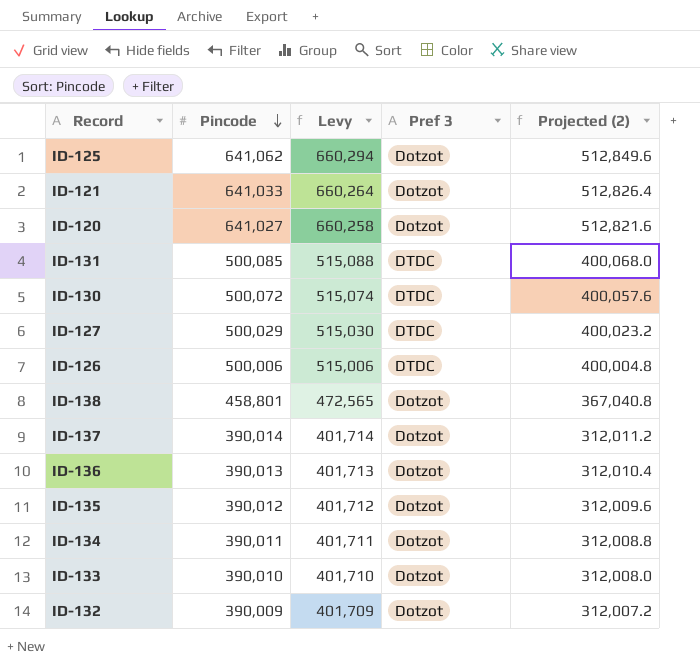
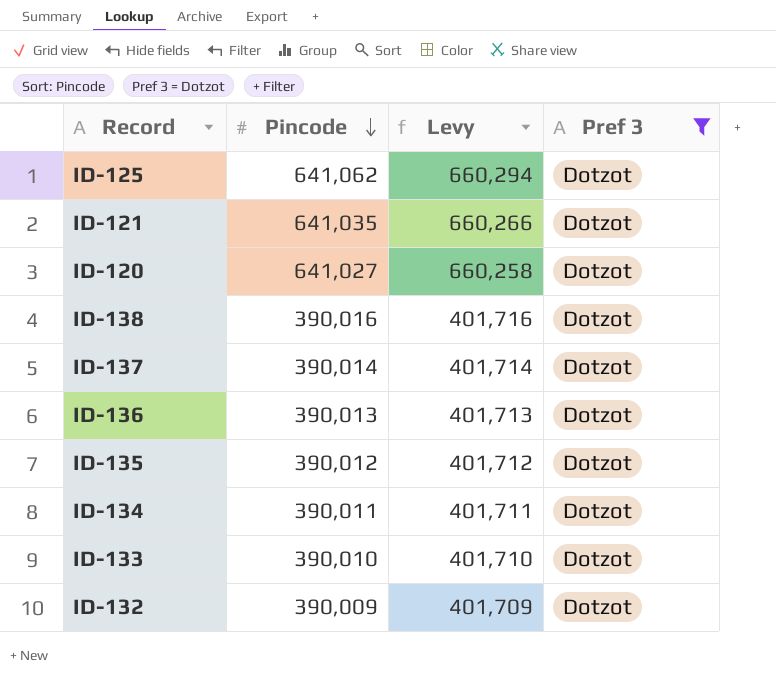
filter: none -> Pref 3 = Dotzot
column Projected (2) | formula: [Pincode] * 0.8 -> none
ID-121 | Pincode: 641,033 -> 641,035
ID-121 | Levy: 660,264 -> 660,266
ID-138 | Pincode: 458,801 -> 390,016
ID-138 | Levy: 472,565 -> 401,716

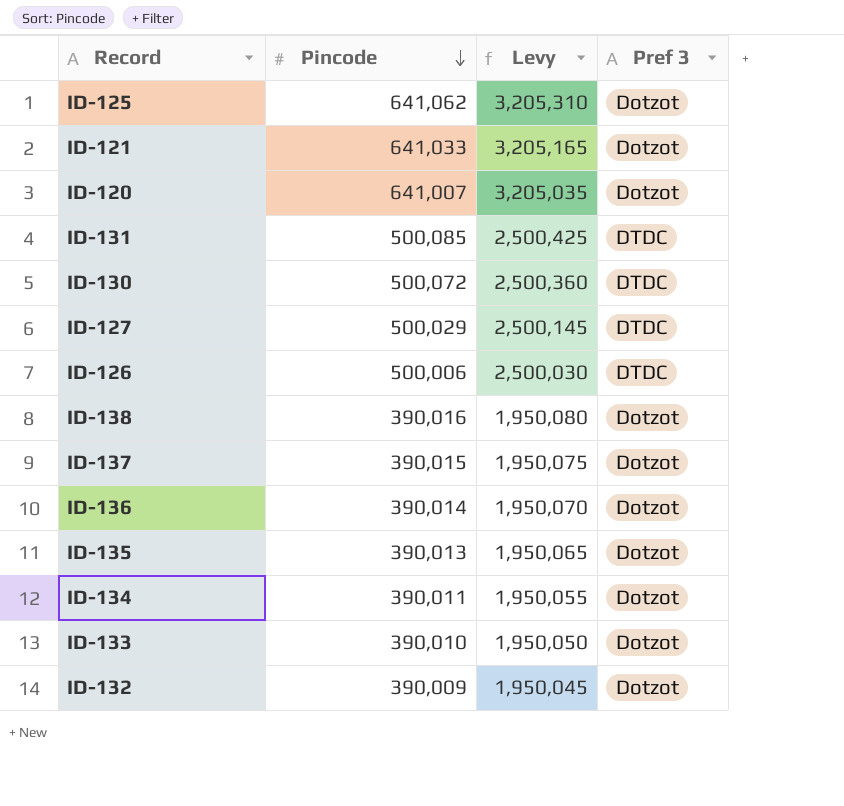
filter: Pref 3 = Dotzot -> none
column Levy | formula: [Pincode] * 1.03 -> [Pincode] * 5
ID-121 | Pincode: 641,035 -> 641,033
ID-120 | Pincode: 641,027 -> 641,007
ID-137 | Pincode: 390,014 -> 390,015
ID-136 | Pincode: 390,013 -> 390,014
ID-135 | Pincode: 390,012 -> 390,013

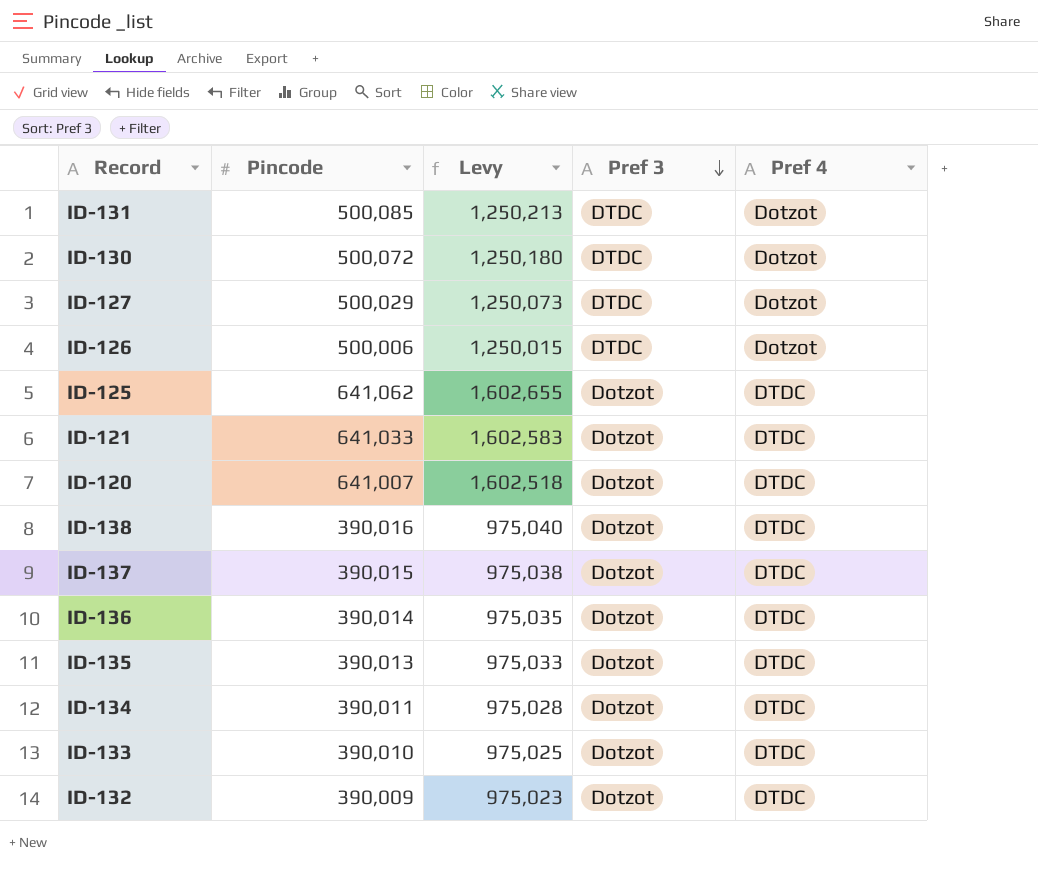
row order: Pincode descending -> Pref 3 descending
column Levy | formula: [Pincode] * 5 -> [Pincode] * 2.5
column Pref 4 | position: none -> 5

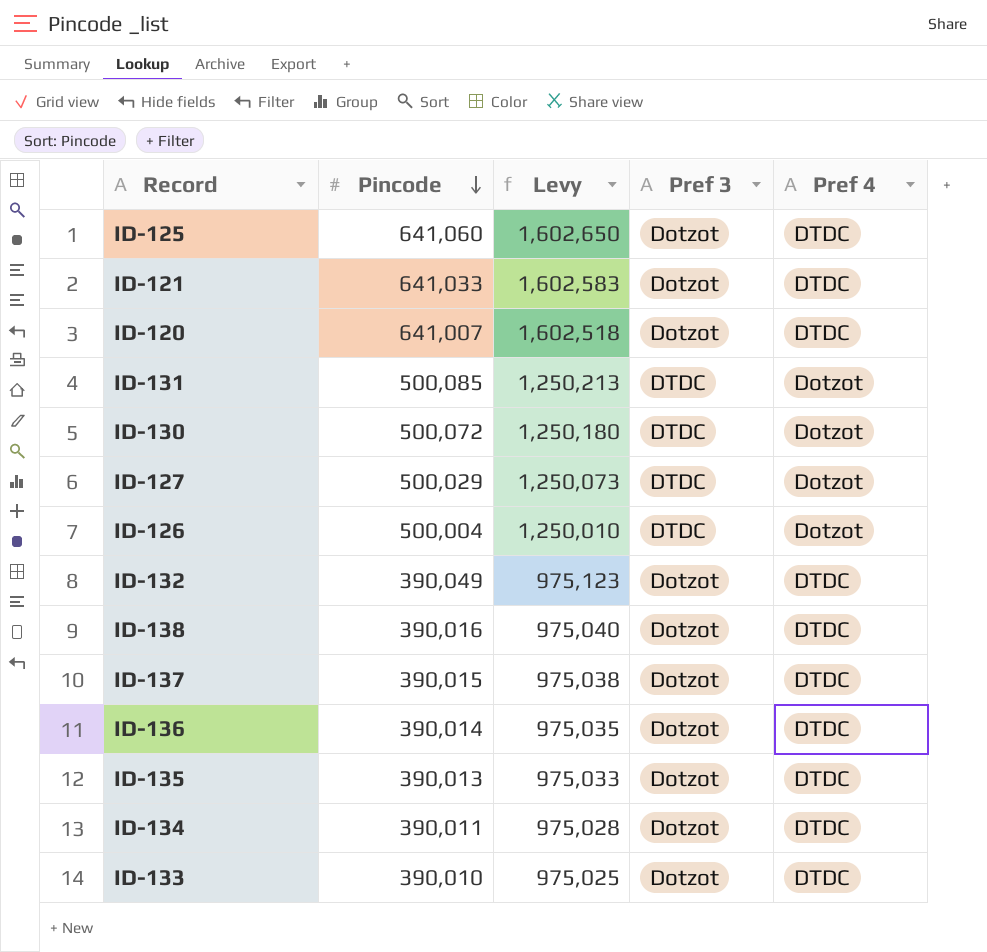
row order: Pref 3 descending -> Pincode descending
ID-125 | Pincode: 641,062 -> 641,060
ID-125 | Levy: 1,602,655 -> 1,602,650
ID-126 | Pincode: 500,006 -> 500,004
ID-126 | Levy: 1,250,015 -> 1,250,010
ID-132 | Pincode: 390,009 -> 390,049
ID-132 | Levy: 975,023 -> 975,123

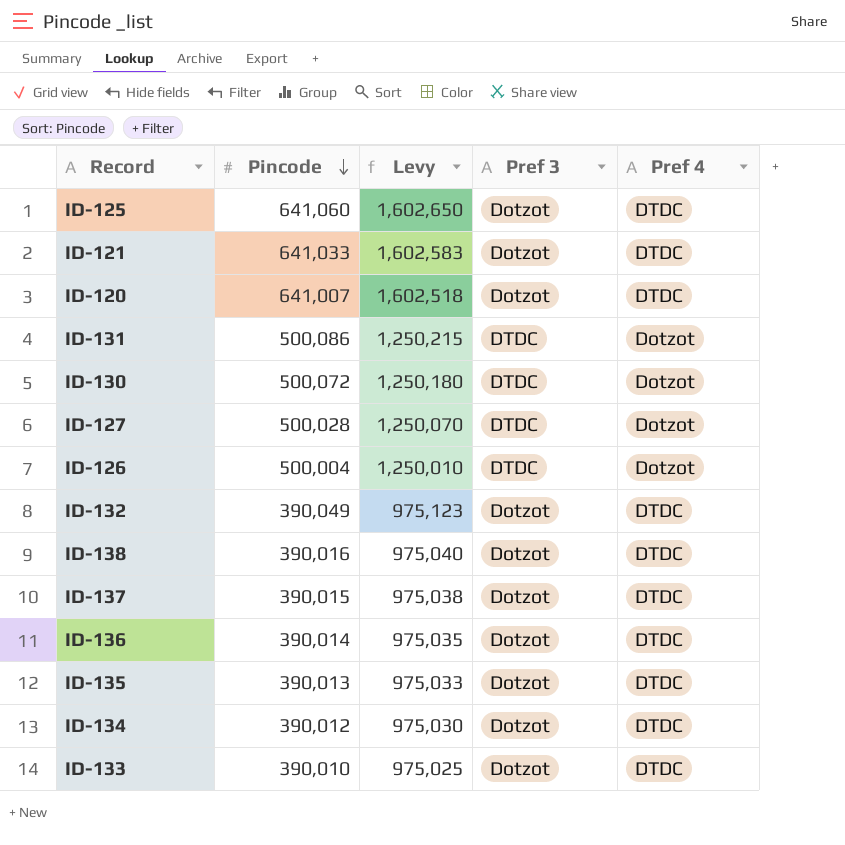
ID-131 | Pincode: 500,085 -> 500,086
ID-131 | Levy: 1,250,213 -> 1,250,215
ID-127 | Pincode: 500,029 -> 500,028
ID-127 | Levy: 1,250,073 -> 1,250,070
ID-134 | Pincode: 390,011 -> 390,012
ID-134 | Levy: 975,028 -> 975,030

